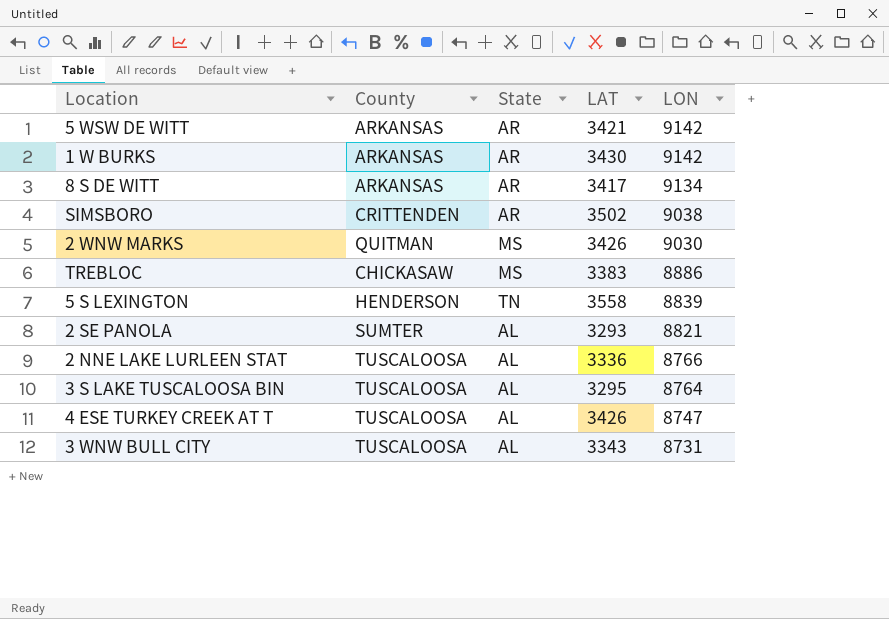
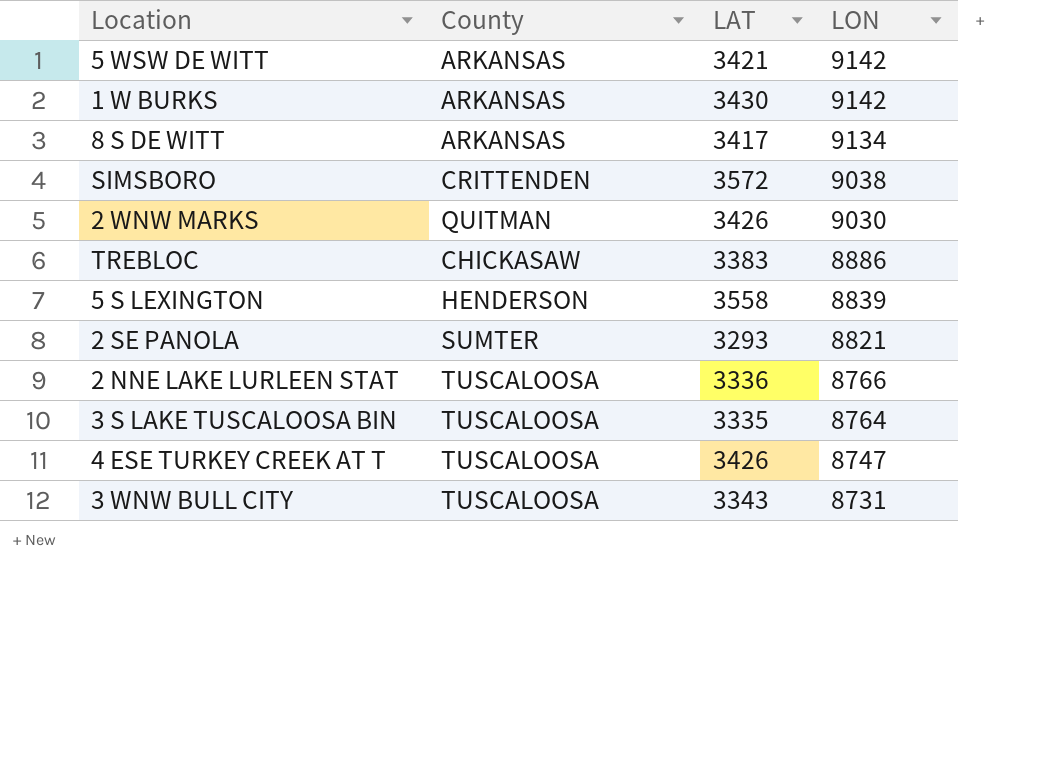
column State | position: 3 -> none
SIMSBORO | LAT: 3502 -> 3572
3 S LAKE TUSCALOOSA BIN | LAT: 3295 -> 3335

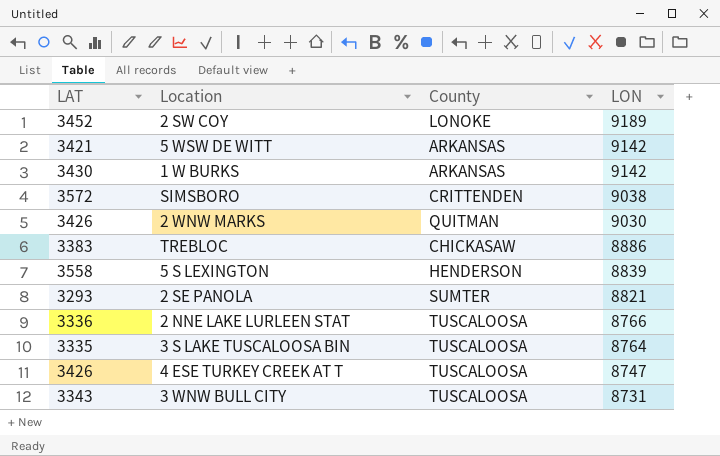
column LAT | position: 3 -> 1
row 8 S DE WITT: ARKANSAS | 3417 | 9134 -> none
row 2 SW COY: none -> 3452 | LONOKE | 9189

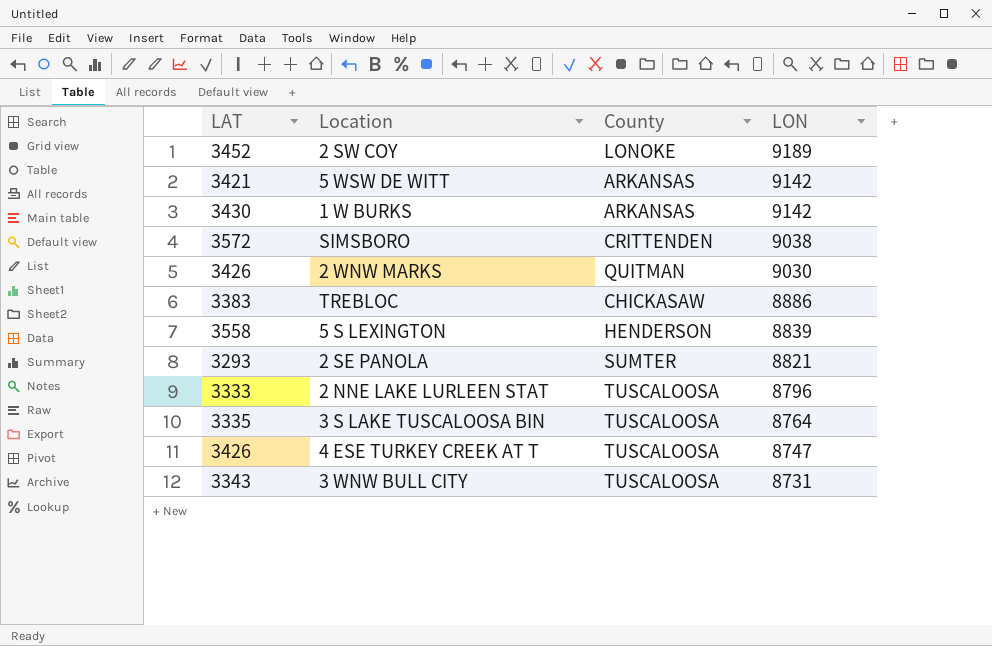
2 NNE LAKE LURLEEN STAT | LAT: 3336 -> 3333
2 NNE LAKE LURLEEN STAT | LON: 8766 -> 8796

